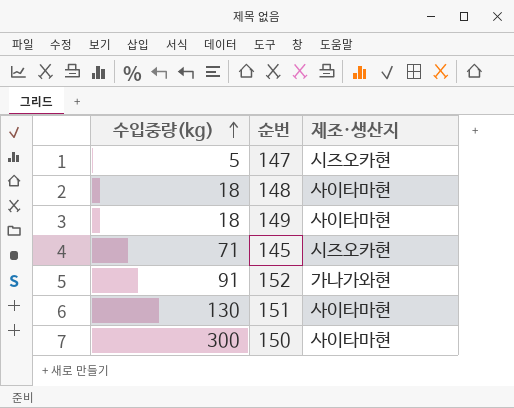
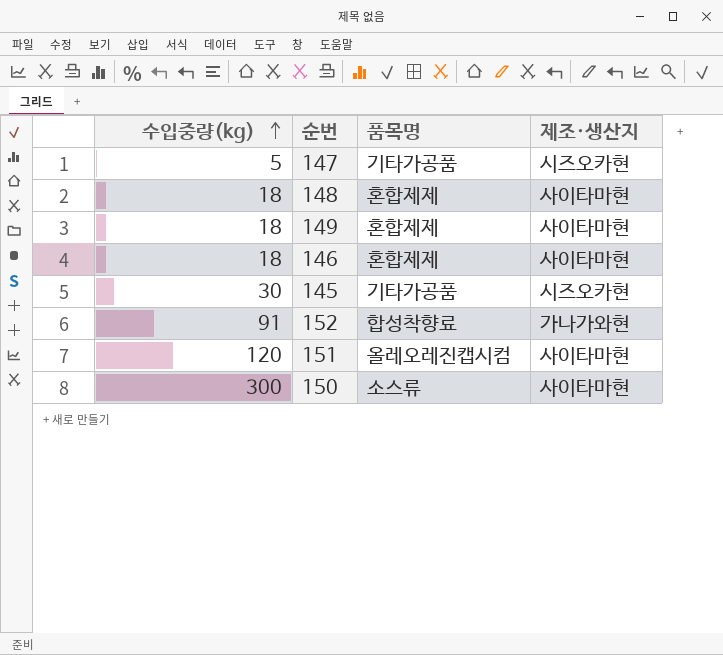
column 품목명 | position: none -> 3
row 146: none -> 18 | 혼합제제 | 사이타마현
145 | 수입중량(kg): 71 -> 30
151 | 수입중량(kg): 130 -> 120

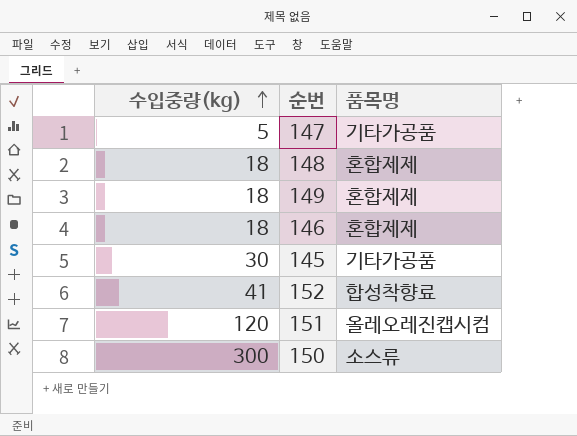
column 제조·생산지 | position: 4 -> none
152 | 수입중량(kg): 91 -> 41

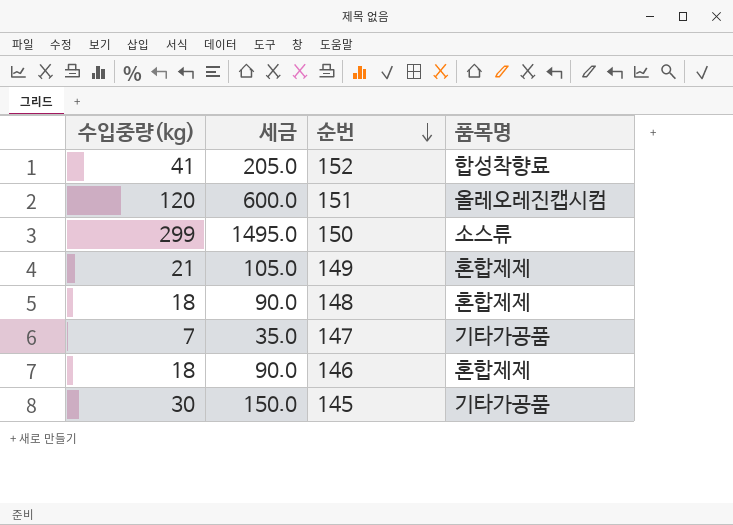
row order: 수입중량(kg) ascending -> 순번 descending
column 세금 | formula: none -> [수입중량(kg)] * 5
150 | 수입중량(kg): 300 -> 299
149 | 수입중량(kg): 18 -> 21
147 | 수입중량(kg): 5 -> 7

